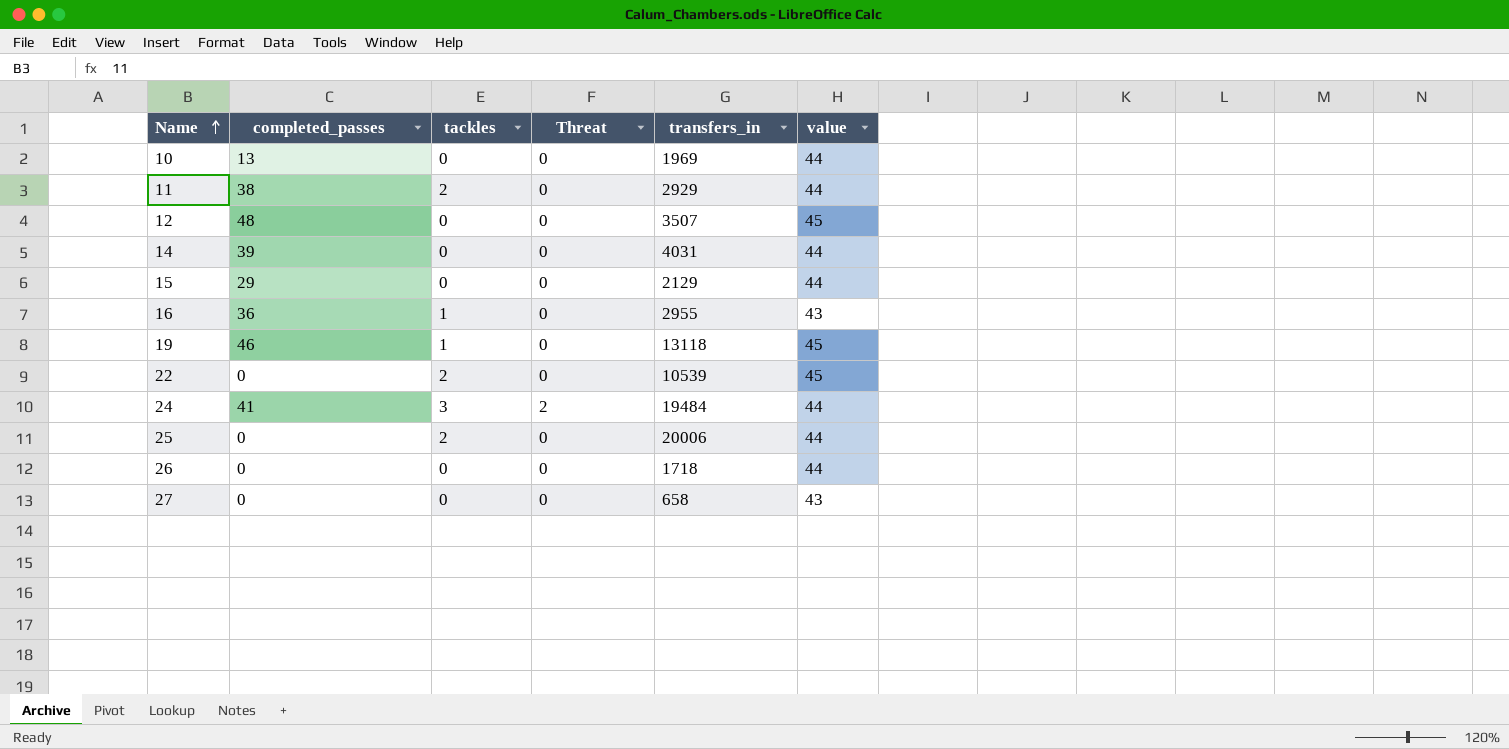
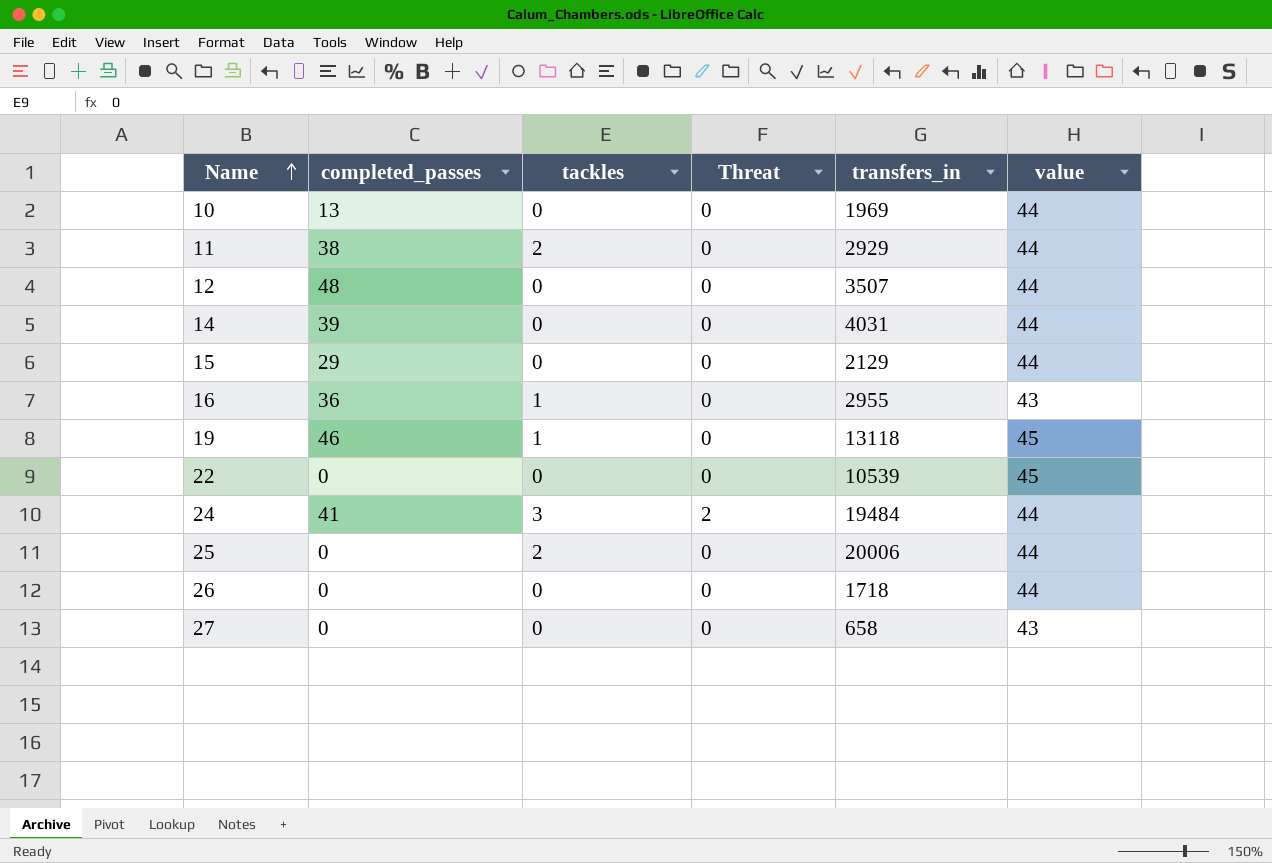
12 | value: 45 -> 44
22 | tackles: 2 -> 0

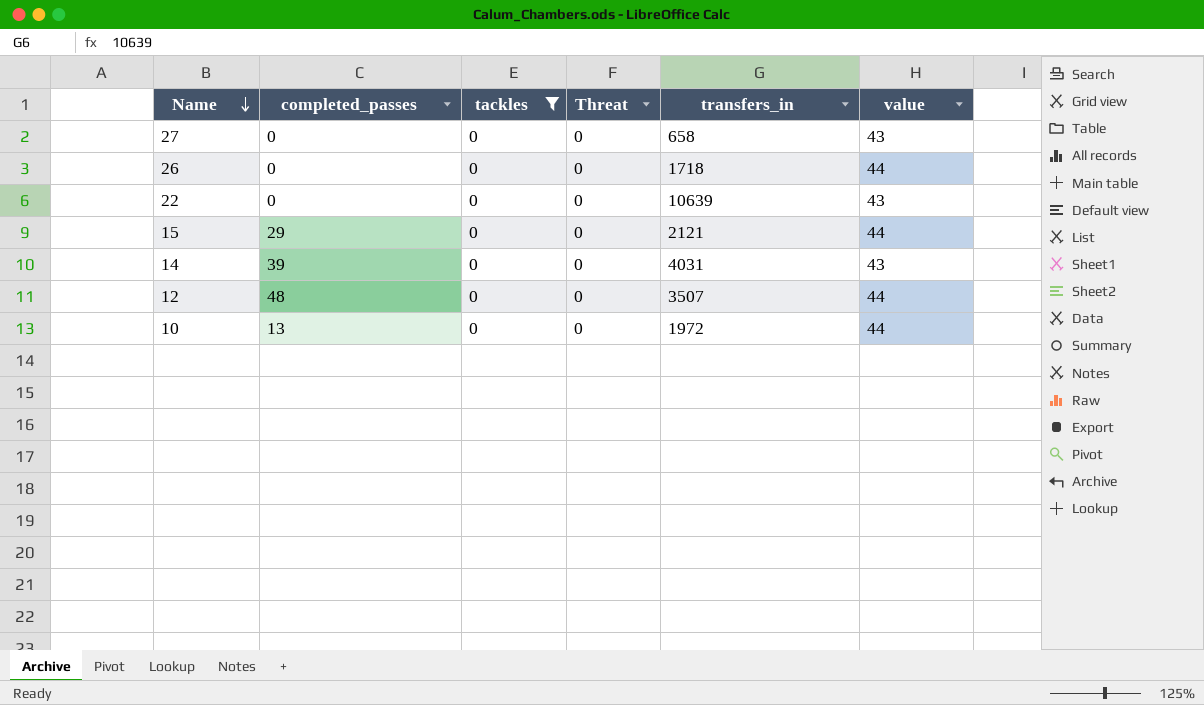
filter: none -> tackles = 0
row order: Name ascending -> Name descending
22 | transfers_in: 10539 -> 10639
22 | value: 45 -> 43
15 | transfers_in: 2129 -> 2121
14 | value: 44 -> 43
10 | transfers_in: 1969 -> 1972

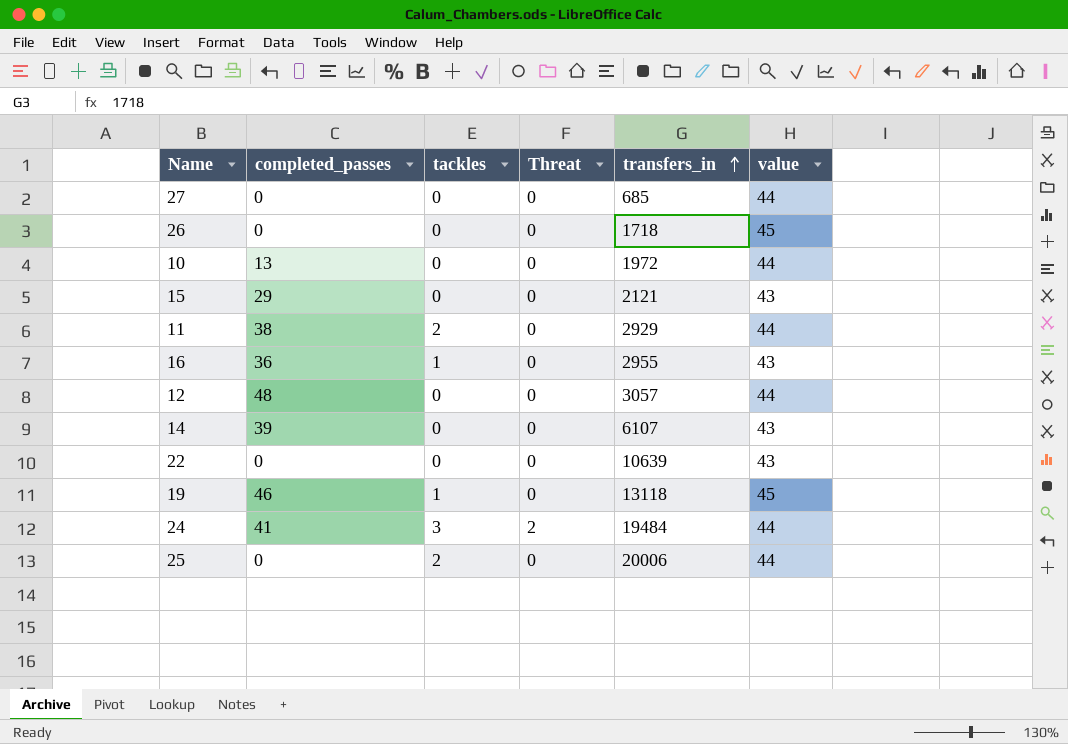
filter: tackles = 0 -> none
row order: Name descending -> transfers_in ascending
27 | transfers_in: 658 -> 685
27 | value: 43 -> 44
26 | value: 44 -> 45
15 | value: 44 -> 43
12 | transfers_in: 3507 -> 3057
14 | transfers_in: 4031 -> 6107

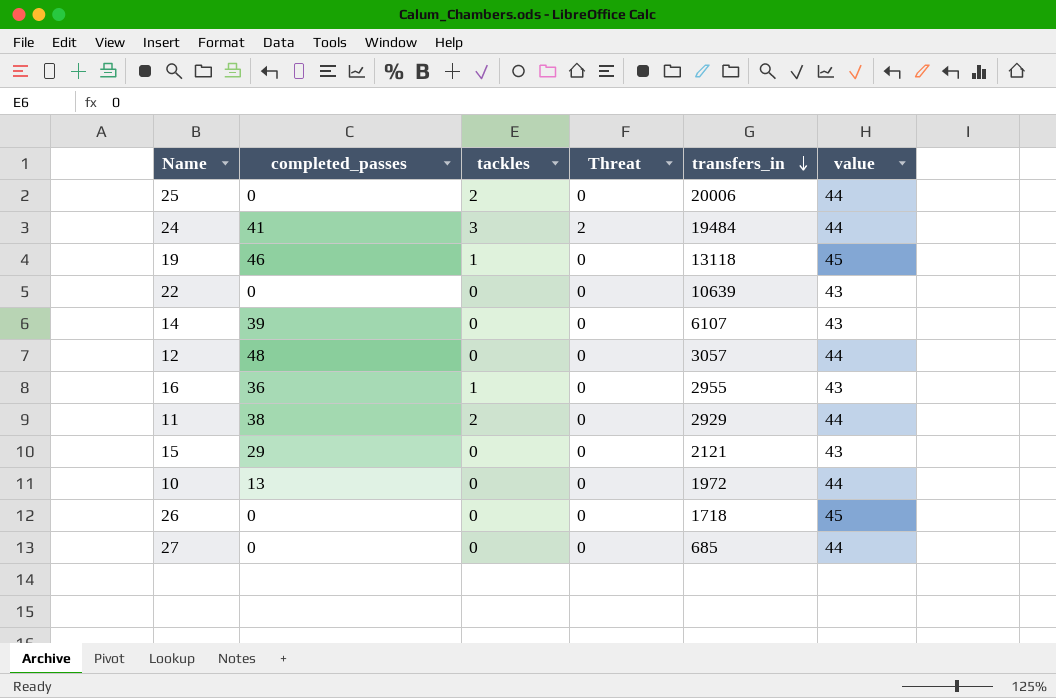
row order: transfers_in ascending -> transfers_in descending

